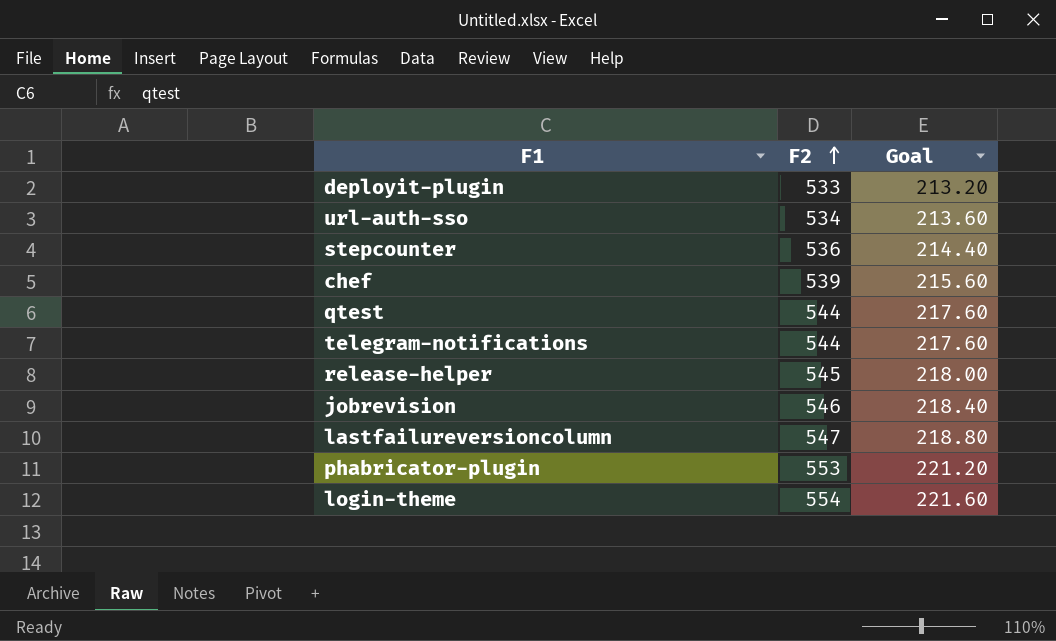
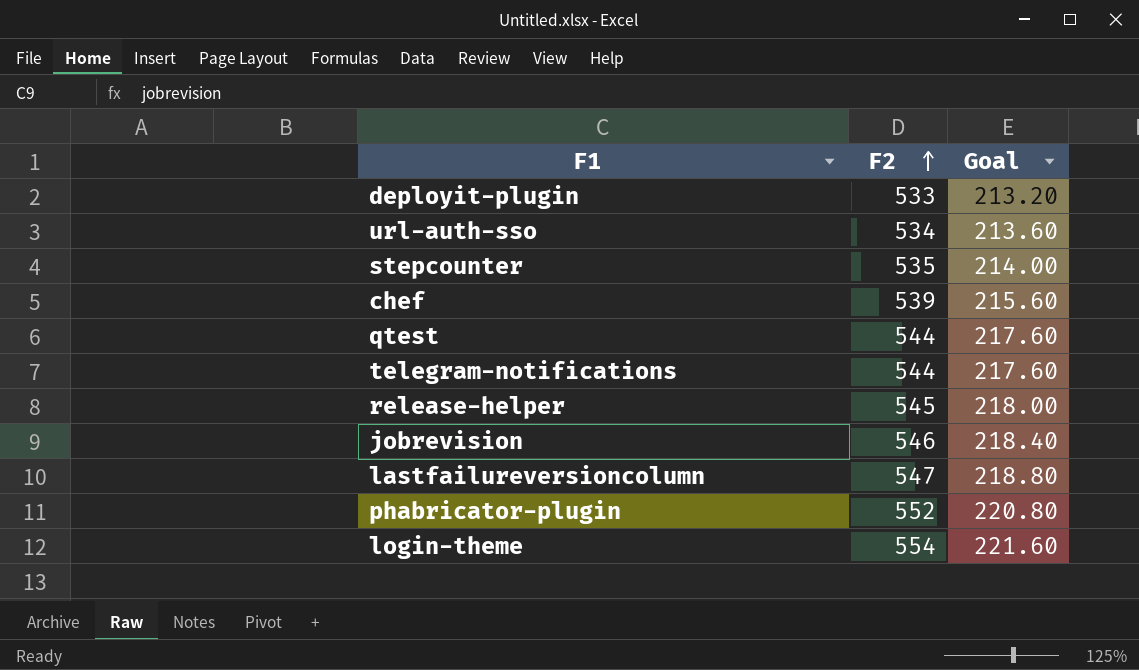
stepcounter | F2: 536 -> 535
stepcounter | Goal: 214.40 -> 214.00
phabricator-plugin | F2: 553 -> 552
phabricator-plugin | Goal: 221.20 -> 220.80

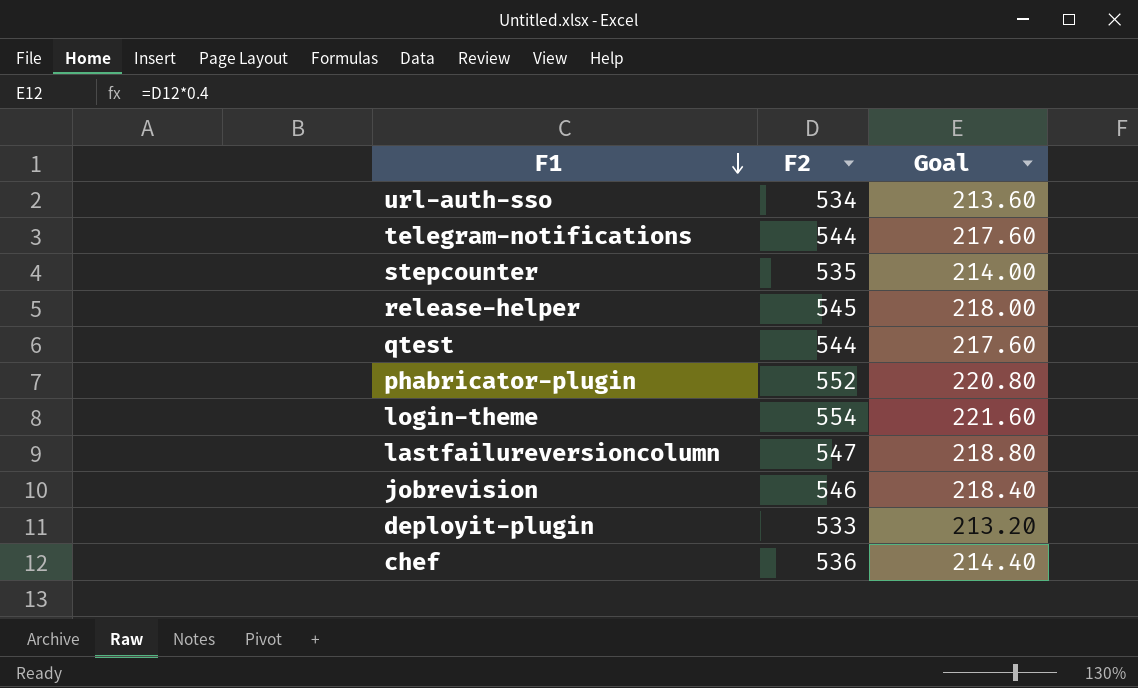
row order: F2 ascending -> F1 descending
chef | F2: 539 -> 536
chef | Goal: 215.60 -> 214.40

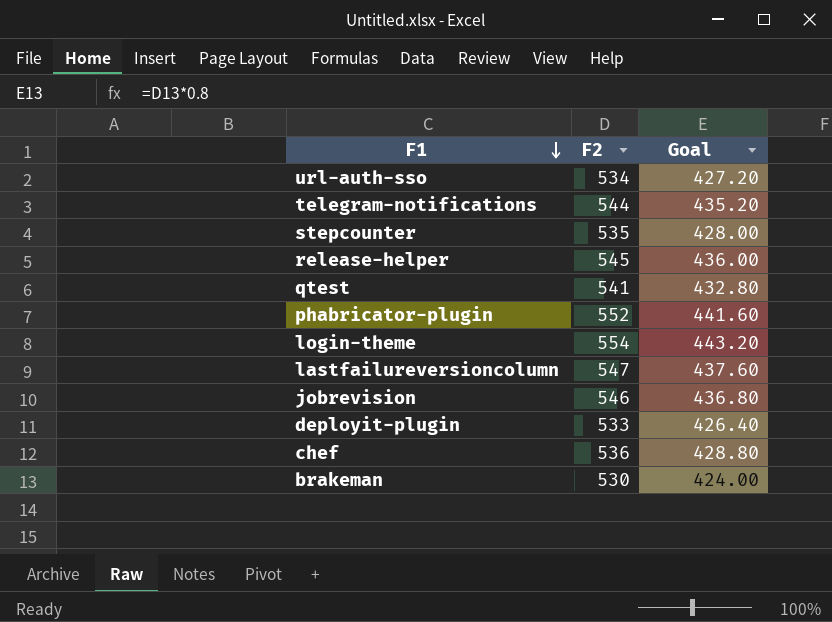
column Goal | formula: [F2] * 0.4 -> [F2] * 0.8
qtest | F2: 544 -> 541
row brakeman: none -> 530 | 424.00

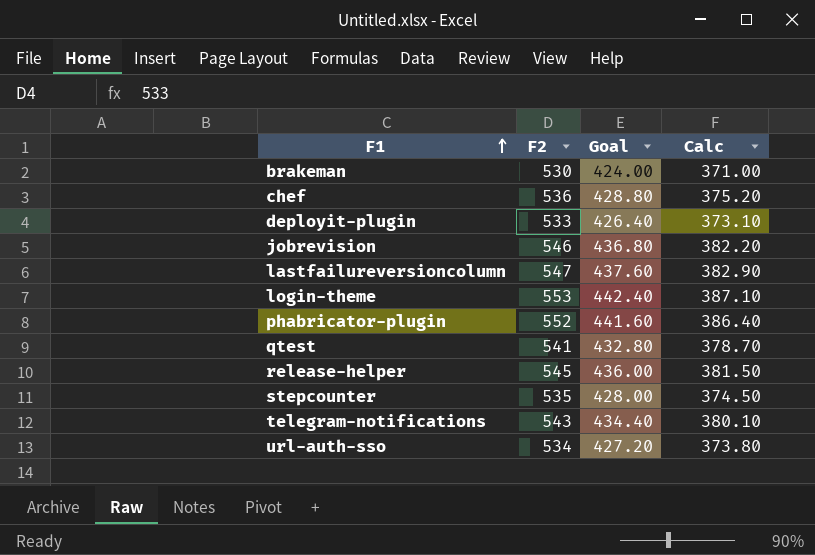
row order: F1 descending -> F1 ascending
column Calc | formula: none -> [F2] * 0.7
login-theme | F2: 554 -> 553
login-theme | Goal: 443.20 -> 442.40
telegram-notifications | F2: 544 -> 543
telegram-notifications | Goal: 435.20 -> 434.40

